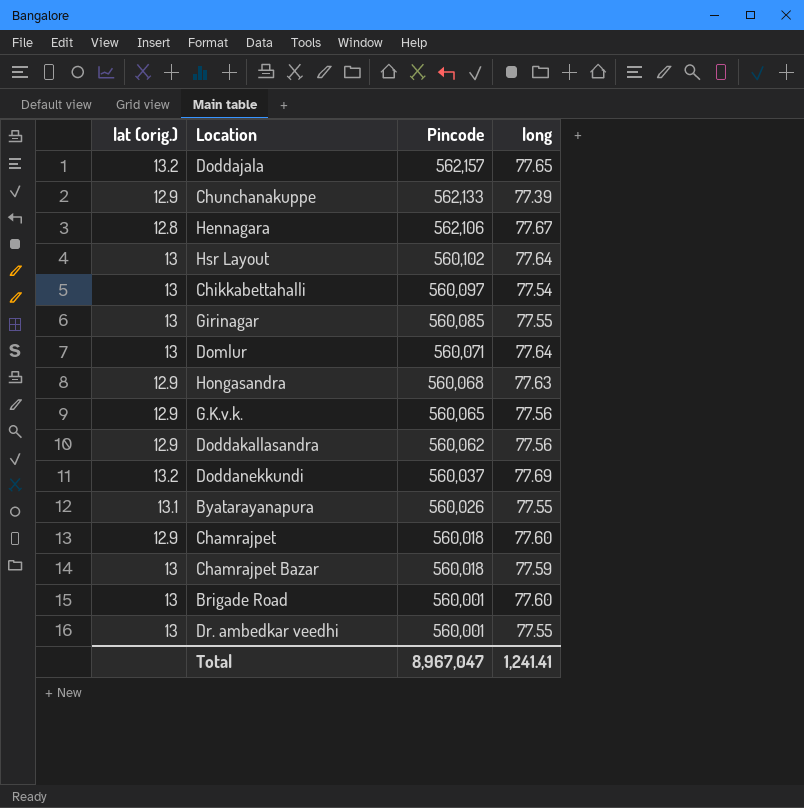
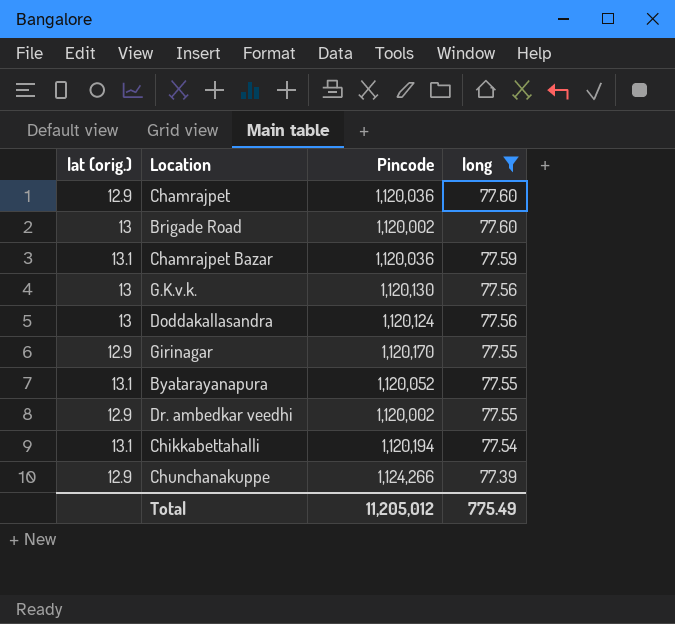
filter: none -> long <= 77.60
row order: Pincode descending -> long descending
Chamrajpet | Pincode: 560,018 -> 1,120,036
Brigade Road | Pincode: 560,001 -> 1,120,002
Chamrajpet Bazar | lat (orig.): 13 -> 13.1
Chamrajpet Bazar | Pincode: 560,018 -> 1,120,036
G.K.v.k. | lat (orig.): 12.9 -> 13
G.K.v.k. | Pincode: 560,065 -> 1,120,130
Doddakallasandra | lat (orig.): 12.9 -> 13
Doddakallasandra | Pincode: 560,062 -> 1,120,124
Girinagar | lat (orig.): 13 -> 12.9
Girinagar | Pincode: 560,085 -> 1,120,170
Byatarayanapura | Pincode: 560,026 -> 1,120,052
Dr. ambedkar veedhi | lat (orig.): 13 -> 12.9
Dr. ambedkar veedhi | Pincode: 560,001 -> 1,120,002
Chikkabettahalli | lat (orig.): 13 -> 13.1
Chikkabettahalli | Pincode: 560,097 -> 1,120,194
Chunchanakuppe | Pincode: 562,133 -> 1,124,266
Total | Pincode: 8,967,047 -> 11,205,012
Total | long: 1,241.41 -> 775.49

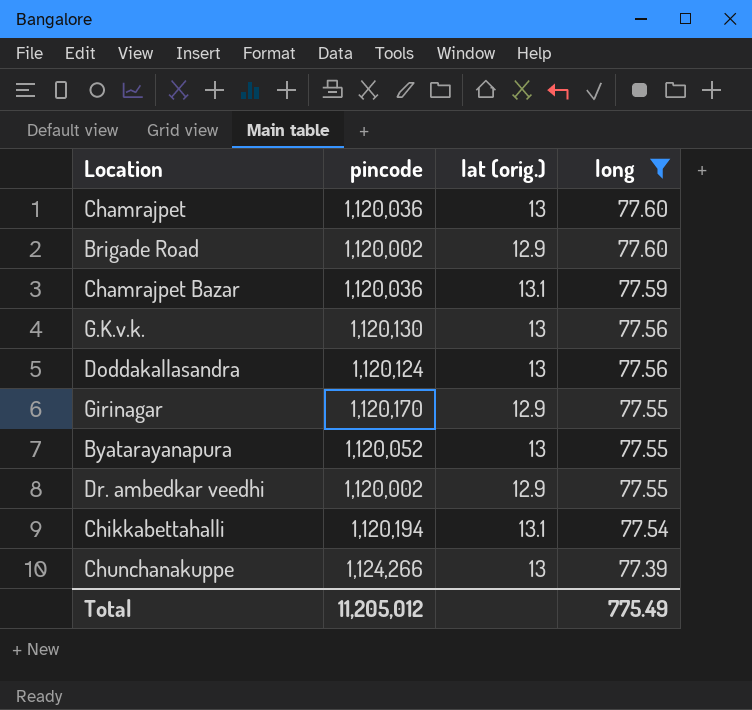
column name: Pincode -> pincode
column lat (orig.) | position: 1 -> 3
Chamrajpet | lat (orig.): 12.9 -> 13
Brigade Road | lat (orig.): 13 -> 12.9
Byatarayanapura | lat (orig.): 13.1 -> 13
Chunchanakuppe | lat (orig.): 12.9 -> 13

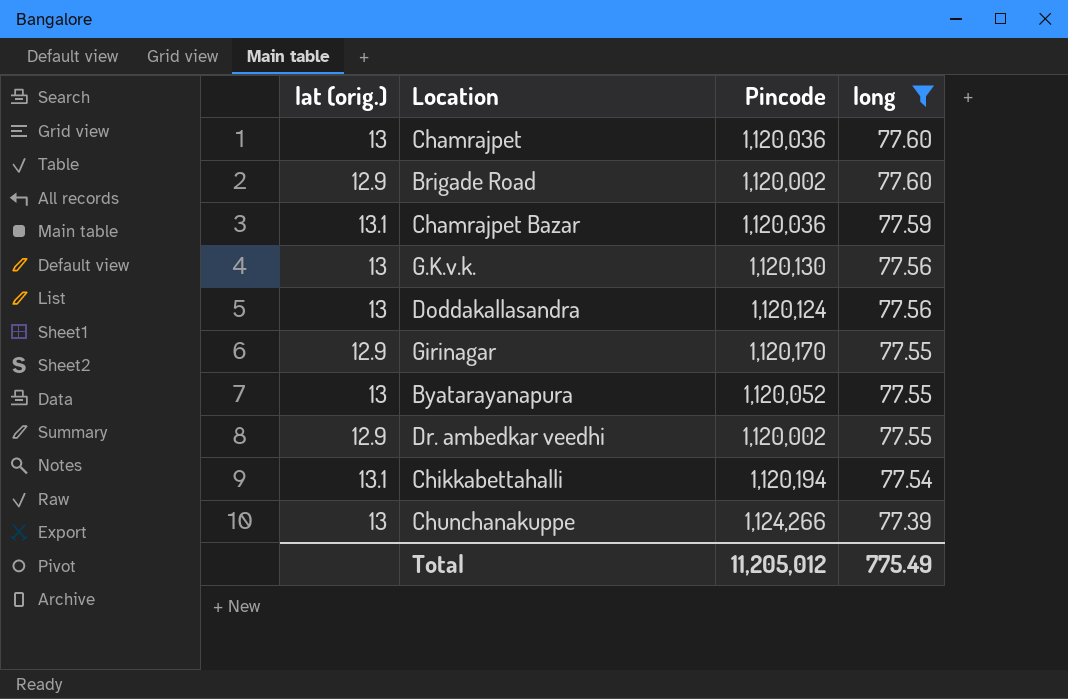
column lat (orig.) | position: 3 -> 1
column name: pincode -> Pincode

